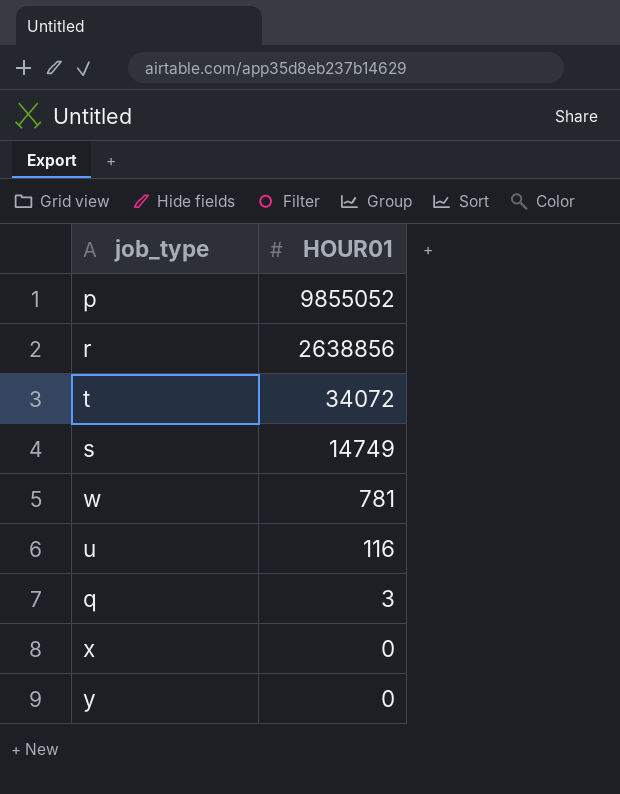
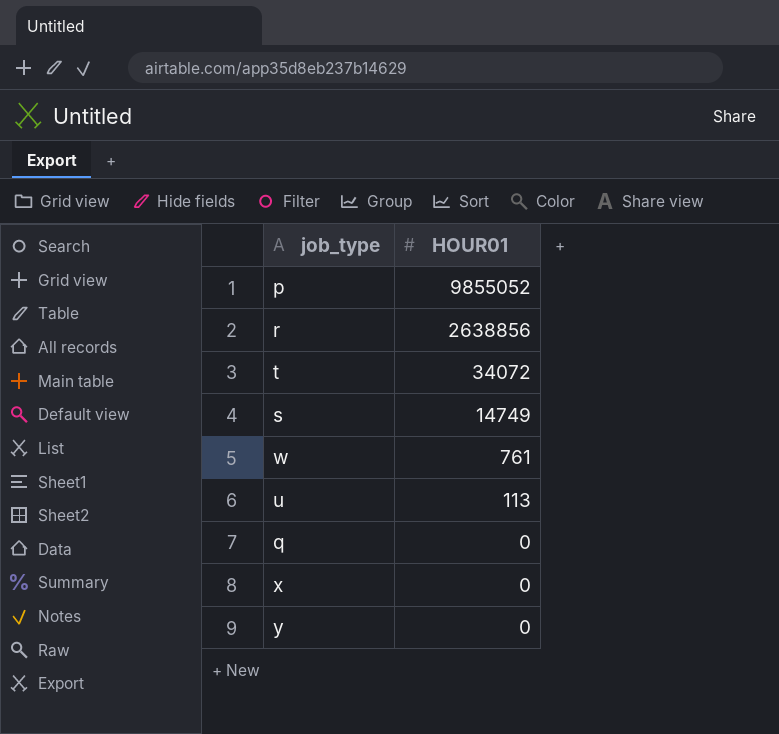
w | HOUR01: 781 -> 761
u | HOUR01: 116 -> 113
q | HOUR01: 3 -> 0

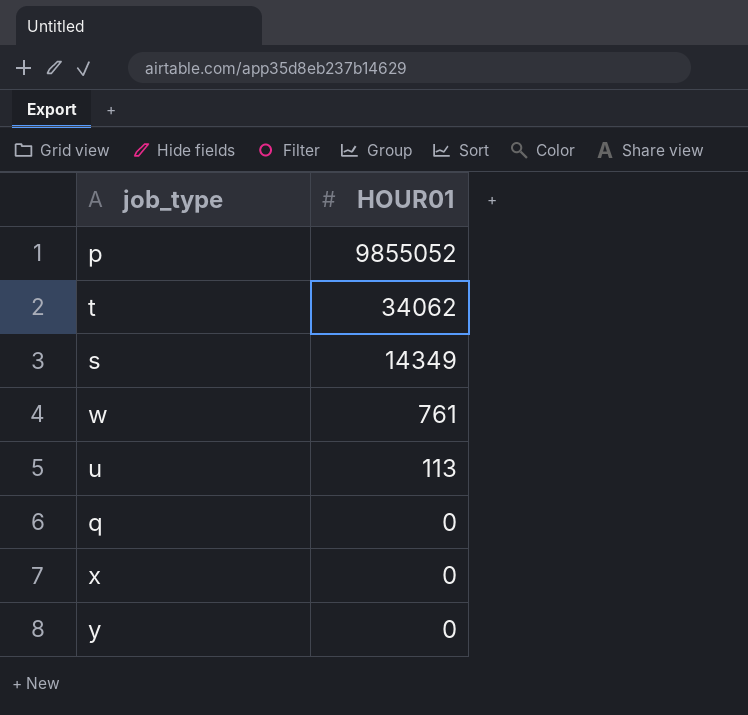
row r: 2638856 -> none
t | HOUR01: 34072 -> 34062
s | HOUR01: 14749 -> 14349

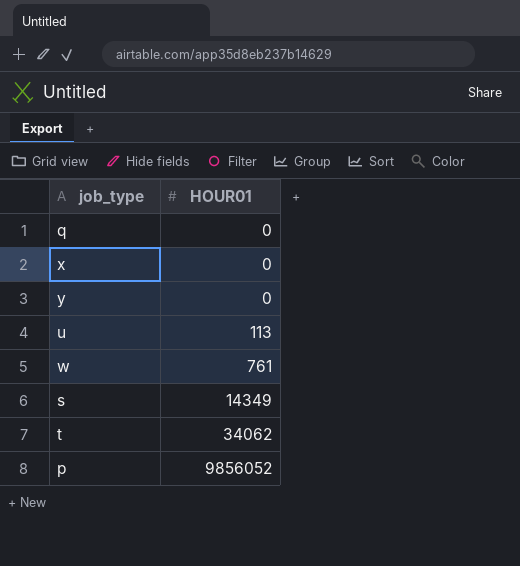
row order: HOUR01 descending -> HOUR01 ascending
p | HOUR01: 9855052 -> 9856052

